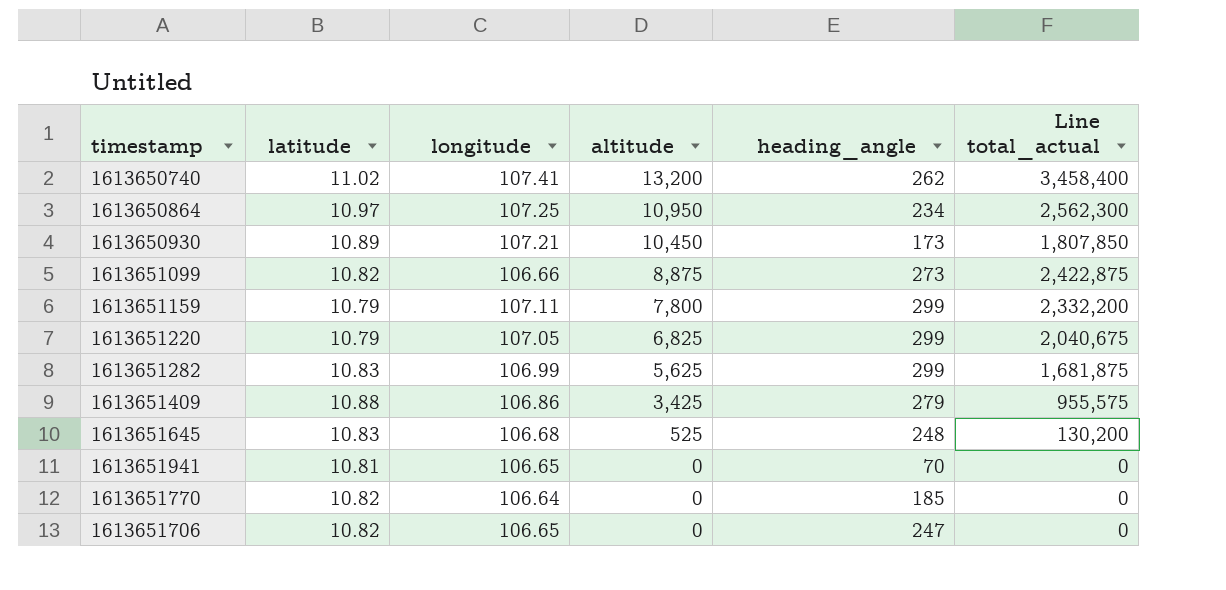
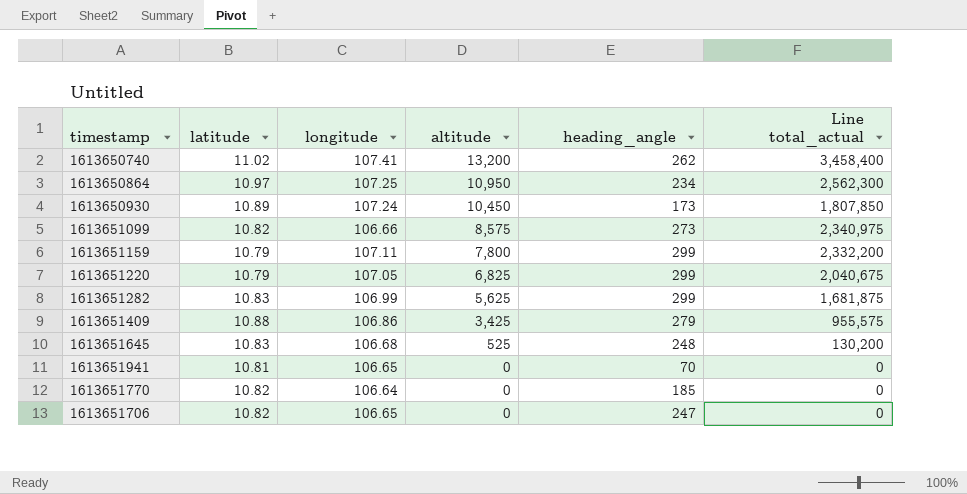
1613650930 | longitude: 107.21 -> 107.24
1613651099 | altitude: 8,875 -> 8,575
1613651099 | Line total_actual: 2,422,875 -> 2,340,975

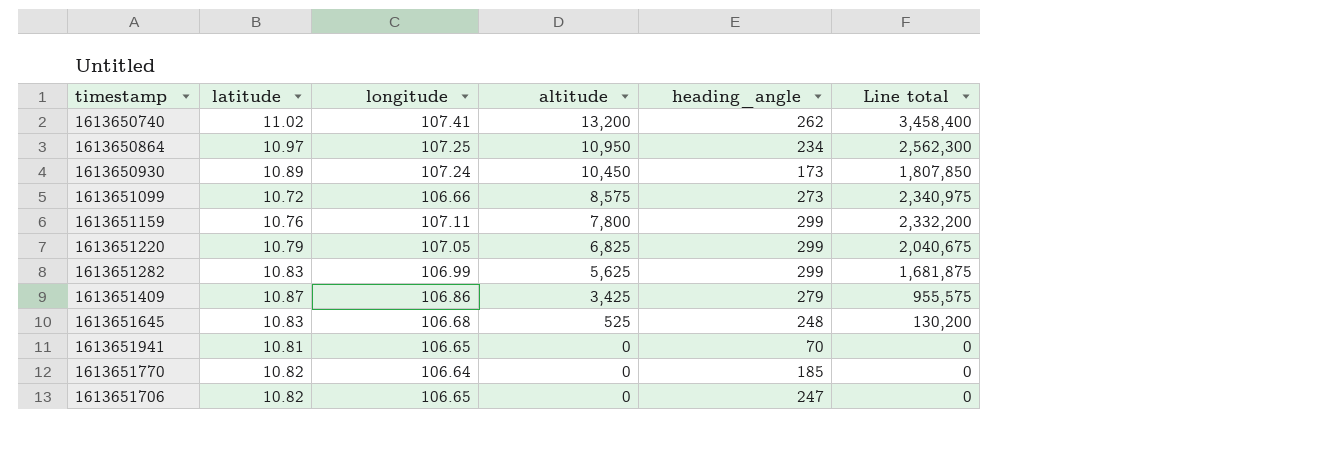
column name: Line total_actual -> Line total
1613651099 | latitude: 10.82 -> 10.72
1613651159 | latitude: 10.79 -> 10.76
1613651409 | latitude: 10.88 -> 10.87

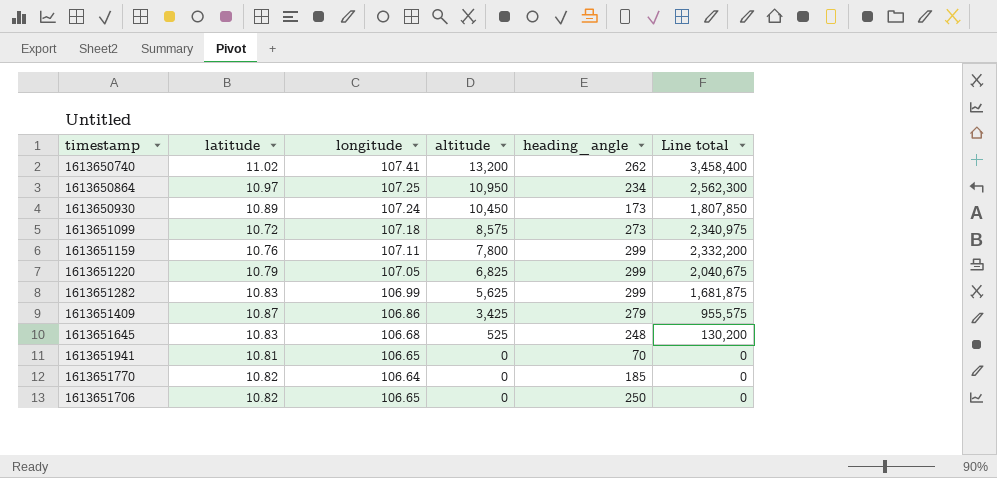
1613651099 | longitude: 106.66 -> 107.18
1613651706 | heading_angle: 247 -> 250

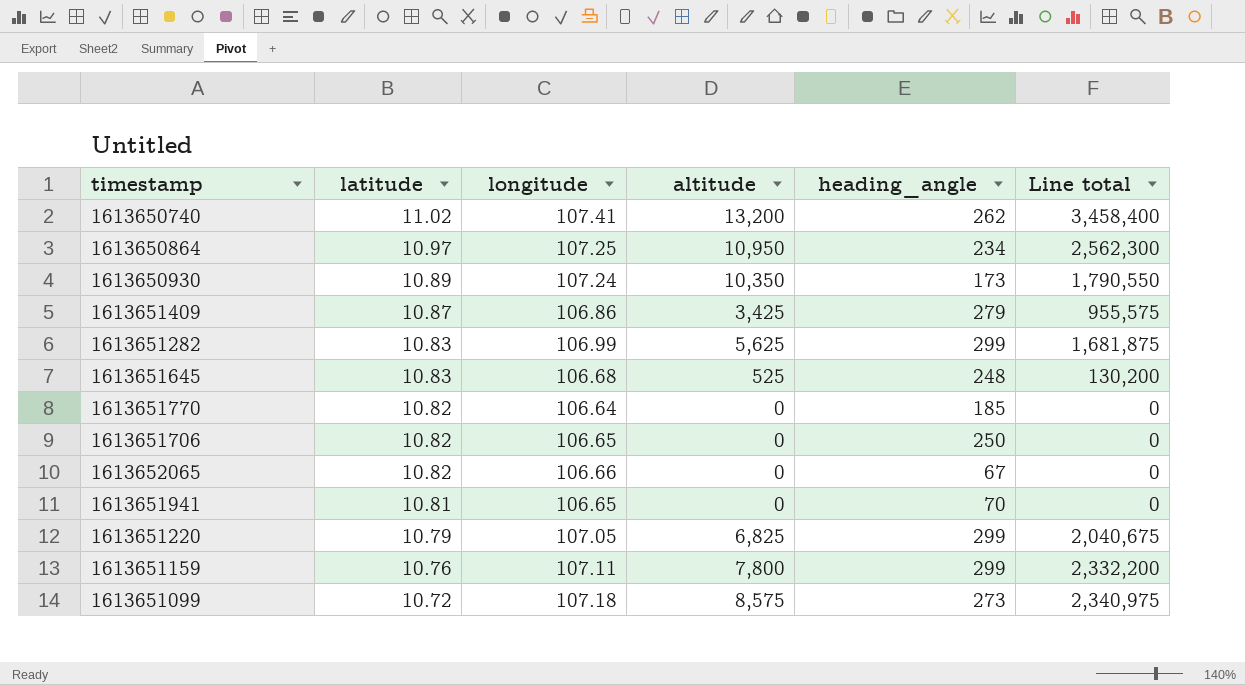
row order: altitude descending -> latitude descending
1613650930 | altitude: 10,450 -> 10,350
1613650930 | Line total: 1,807,850 -> 1,790,550
row 1613652065: none -> 10.82 | 106.66 | 0 | 67 | 0

